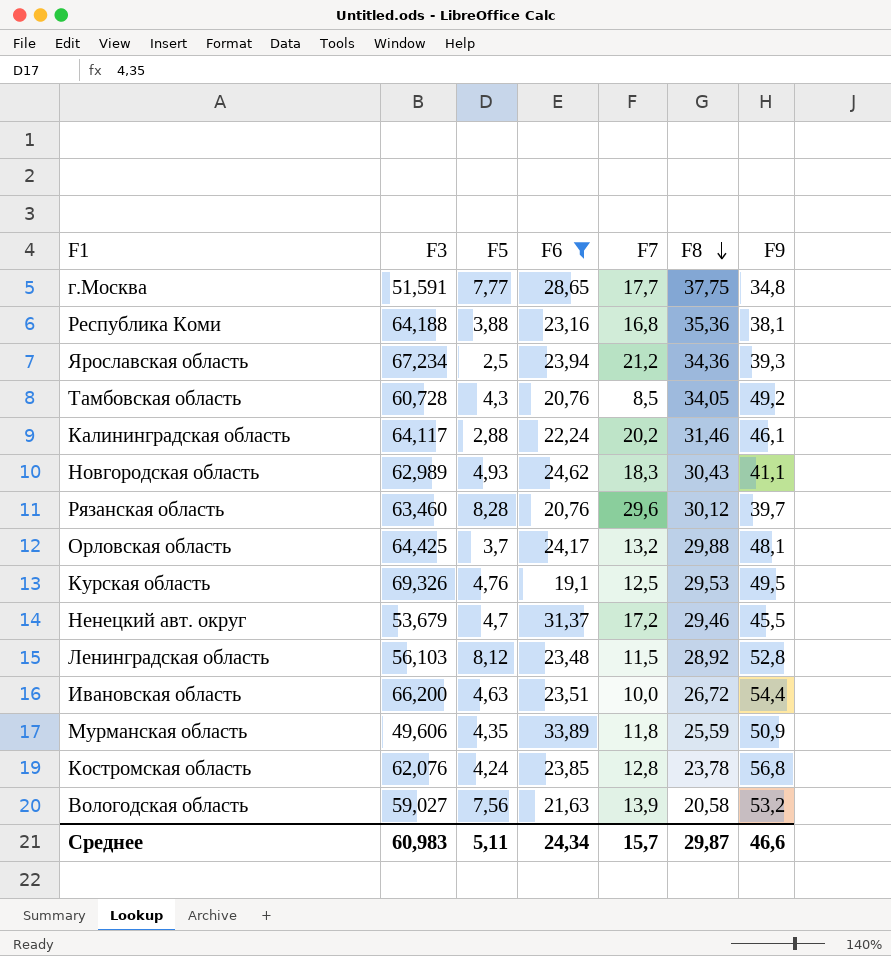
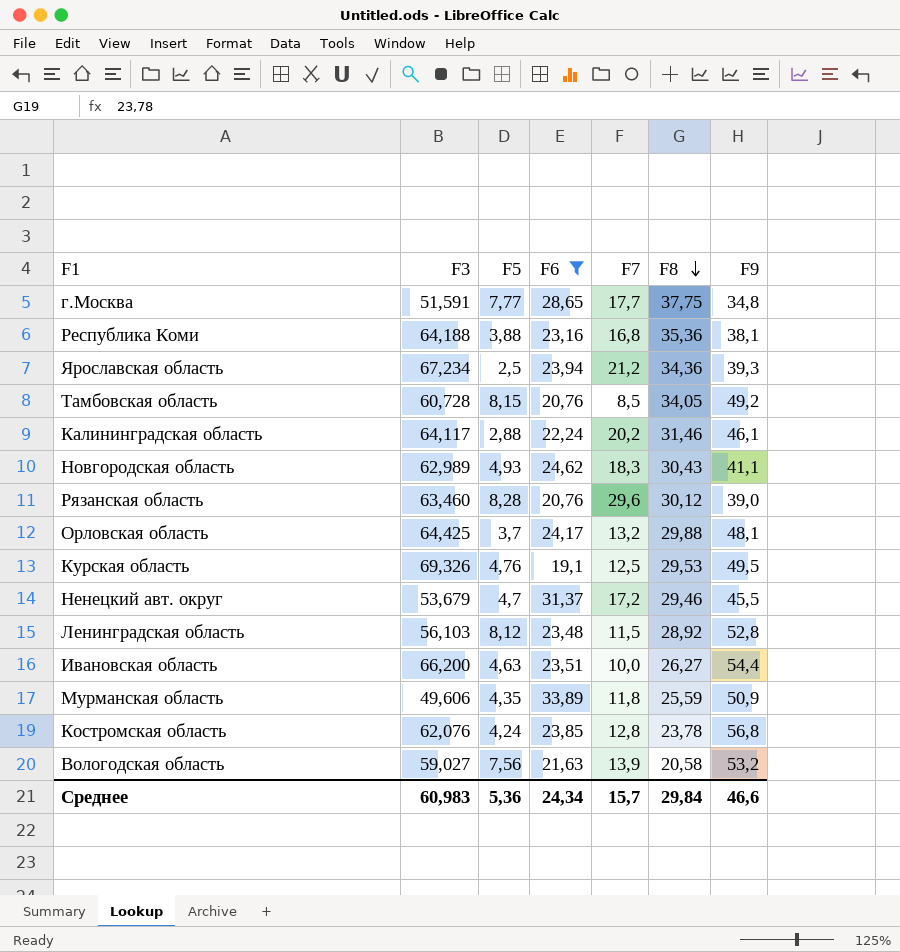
Тамбовская область | F5: 4,3 -> 8,15
Рязанская область | F9: 39,7 -> 39,0
Ивановская область | F8: 26,72 -> 26,27
Среднее | F5: 5,11 -> 5,36
Среднее | F8: 29,87 -> 29,84

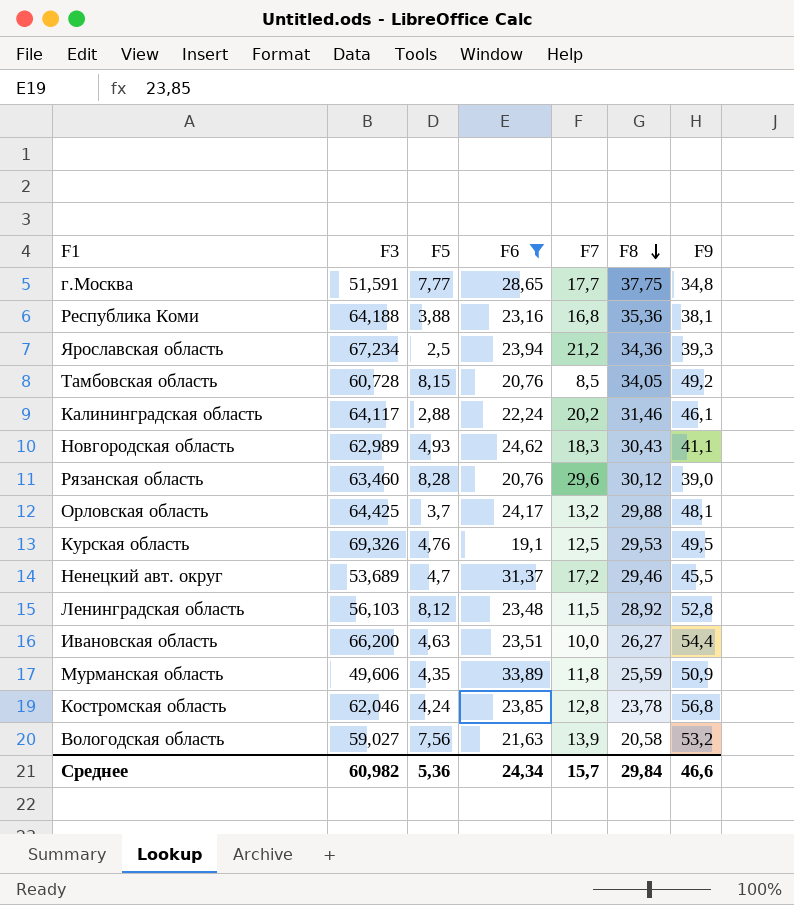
Ненецкий авт. округ | F3: 53,679 -> 53,689
Костромская область | F3: 62,076 -> 62,046
Среднее | F3: 60,983 -> 60,982

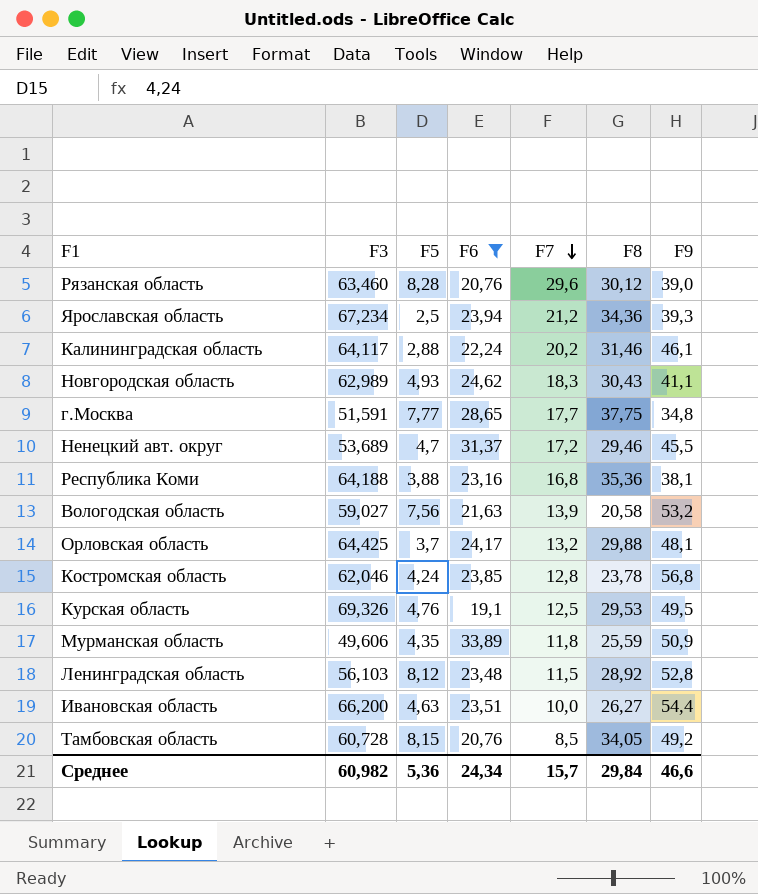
row order: F8 descending -> F7 descending

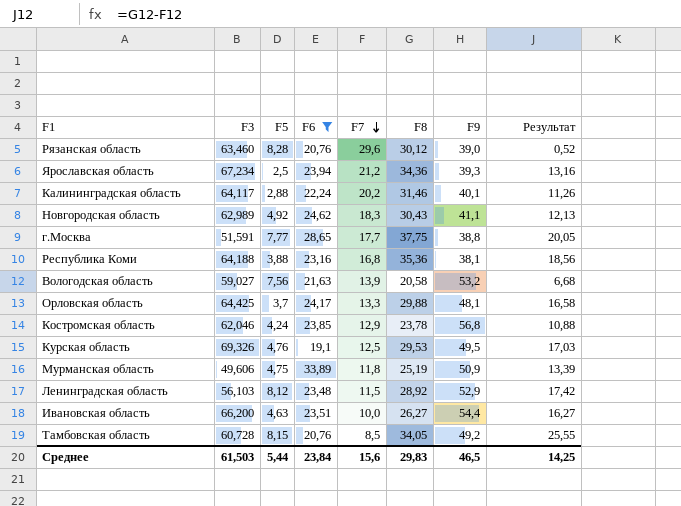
column Результат | formula: none -> [F8] - [F7]
row Ненецкий авт. округ: 53,689 | 4,7 | 31,37 | 17,2 | 29,46 | 45,5 -> none
Калининградская область | F9: 46,1 -> 40,1
Новгородская область | F5: 4,93 -> 4,92
г.Москва | F9: 34,8 -> 38,8
Орловская область | F7: 13,2 -> 13,3
Костромская область | F7: 12,8 -> 12,9
Мурманская область | F5: 4,35 -> 4,75
Мурманская область | F8: 25,59 -> 25,19
Ленинградская область | F9: 52,8 -> 52,9
Среднее | F3: 60,982 -> 61,503
Среднее | F5: 5,36 -> 5,44
Среднее | F6: 24,34 -> 23,84
Среднее | F7: 15,7 -> 15,6
Среднее | F8: 29,84 -> 29,83
Среднее | F9: 46,6 -> 46,5

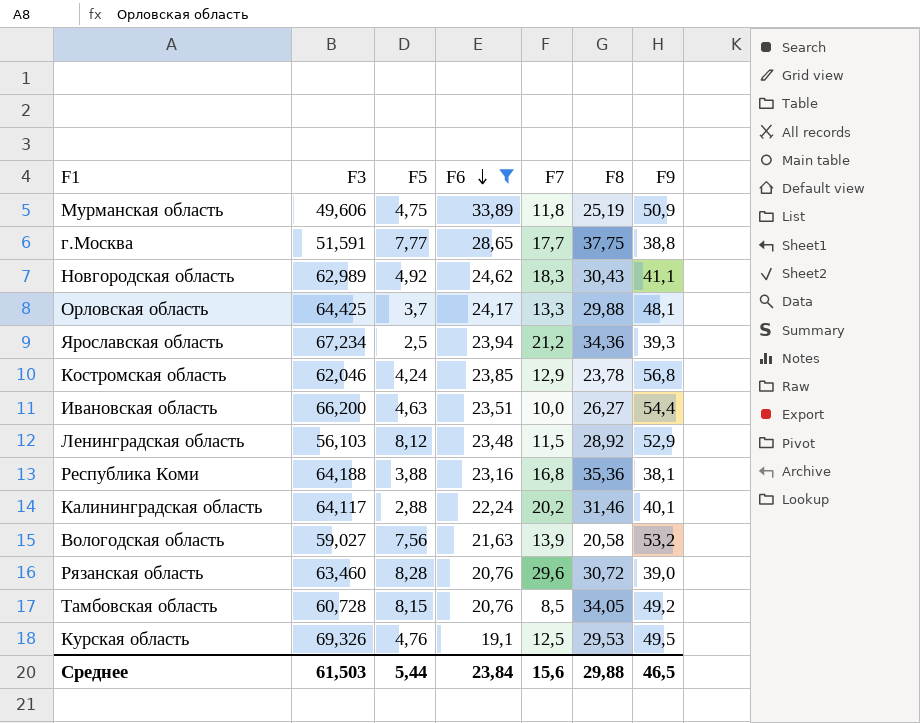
row order: F7 descending -> F6 descending
column Результат | formula: [F8] - [F7] -> none
Рязанская область | F8: 30,12 -> 30,72
Среднее | F8: 29,83 -> 29,88

